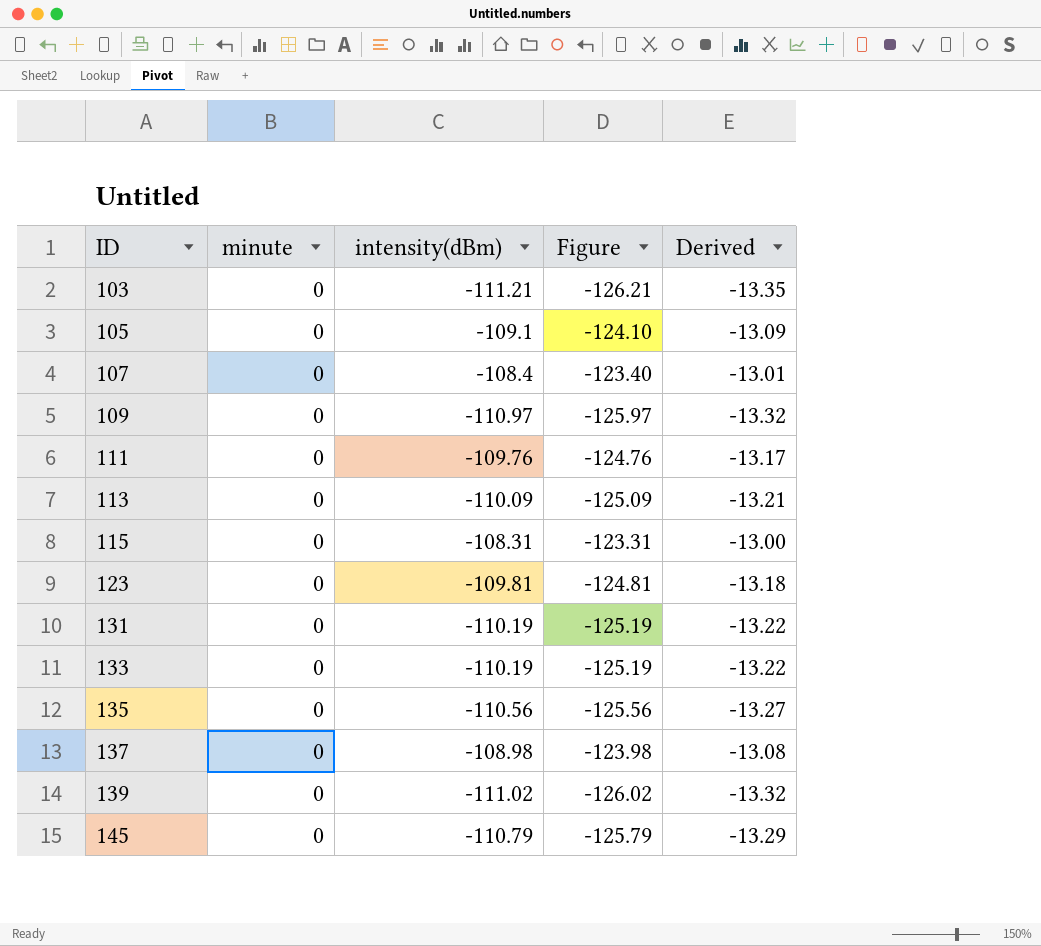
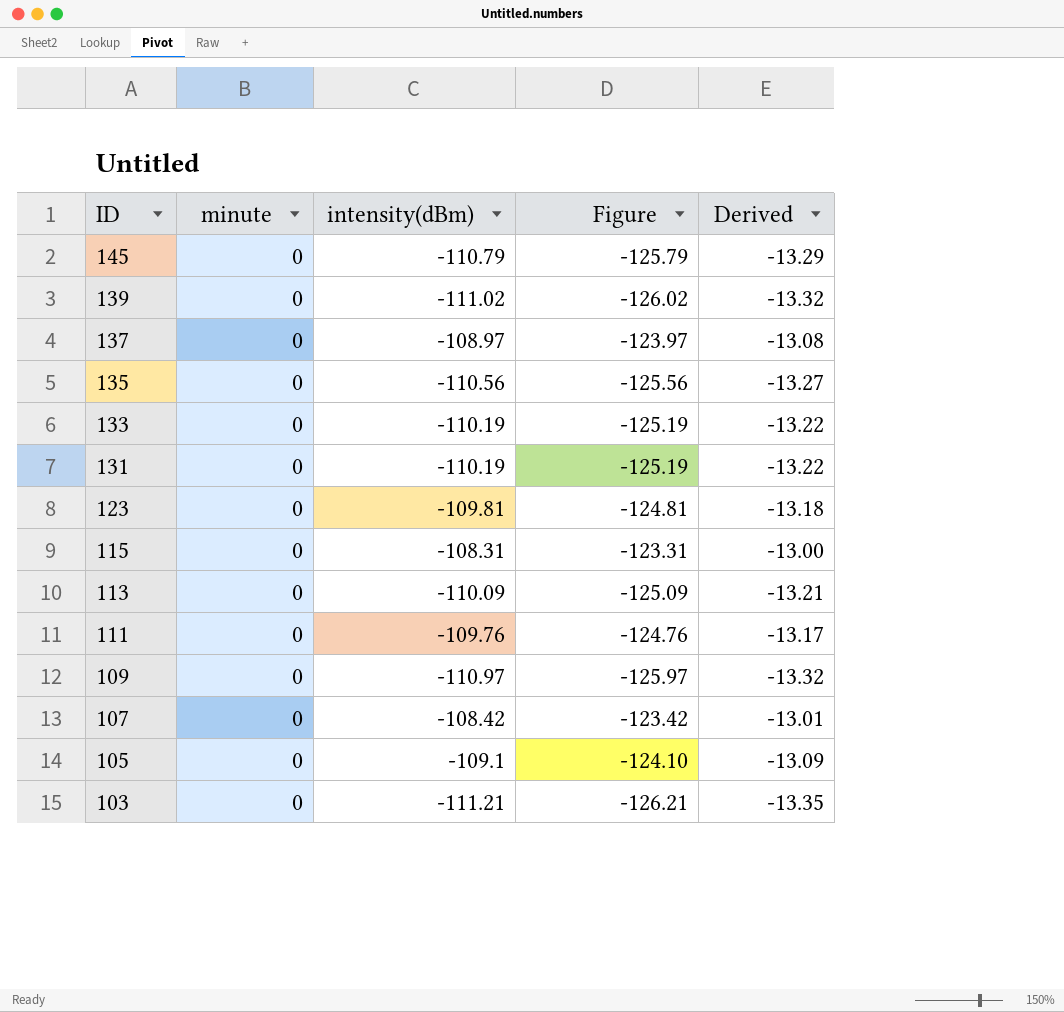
row order: ID ascending -> ID descending
137 | intensity(dBm): -108.98 -> -108.97
137 | Figure: -123.98 -> -123.97
107 | intensity(dBm): -108.4 -> -108.42
107 | Figure: -123.40 -> -123.42

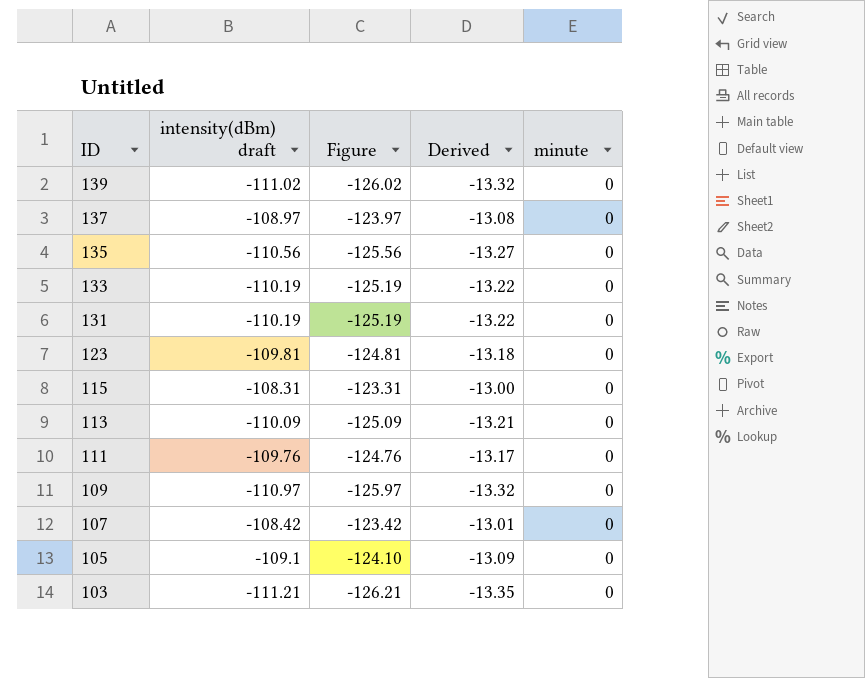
column name: intensity(dBm) -> intensity(dBm) draft
column minute | position: 2 -> 5
row 145: 0 | -110.79 | -125.79 | -13.29 -> none

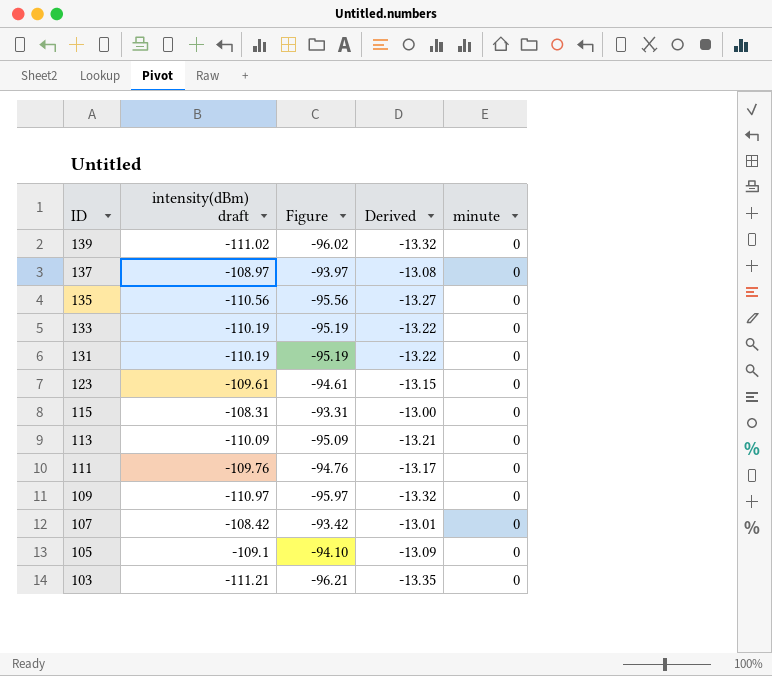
column Figure | formula: [intensity(dBm) draft] - 15 -> [intensity(dBm) draft] + 15
123 | intensity(dBm) draft: -109.81 -> -109.61
123 | Derived: -13.18 -> -13.15

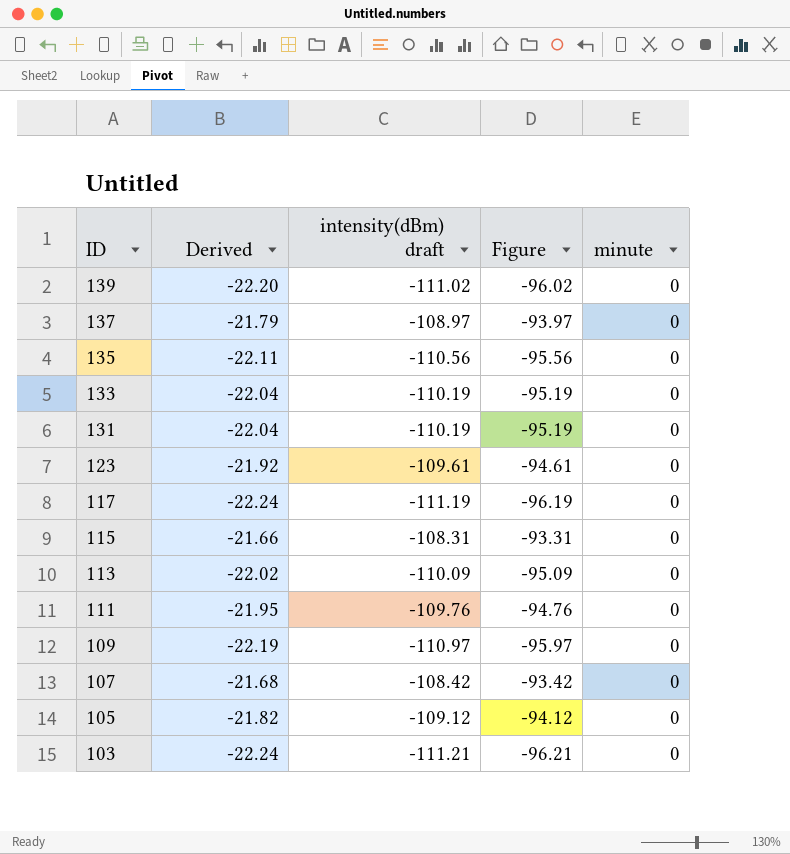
column Derived | formula: [intensity(dBm) draft] * 0.12 -> [intensity(dBm) draft] * 0.2
column Derived | position: 4 -> 2
row 117: none -> -22.24 | -111.19 | -96.19 | 0
105 | intensity(dBm) draft: -109.1 -> -109.12
105 | Figure: -94.10 -> -94.12

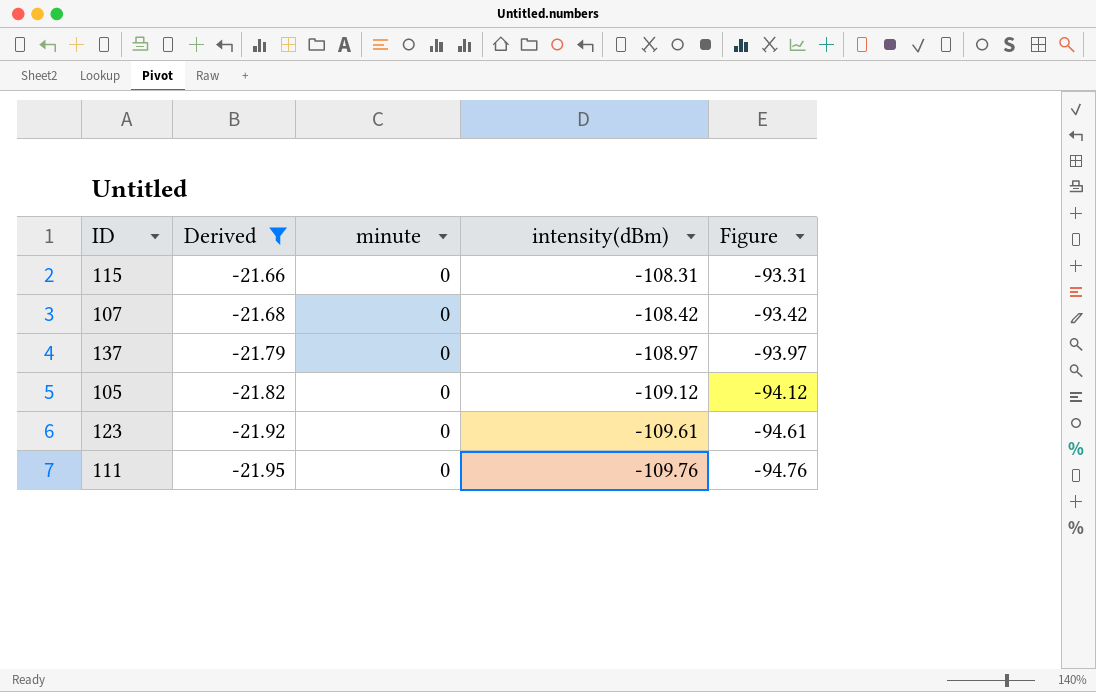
filter: none -> Derived >= -21.95
row order: ID descending -> Derived descending
column minute | position: 5 -> 3
column name: intensity(dBm) draft -> intensity(dBm)

